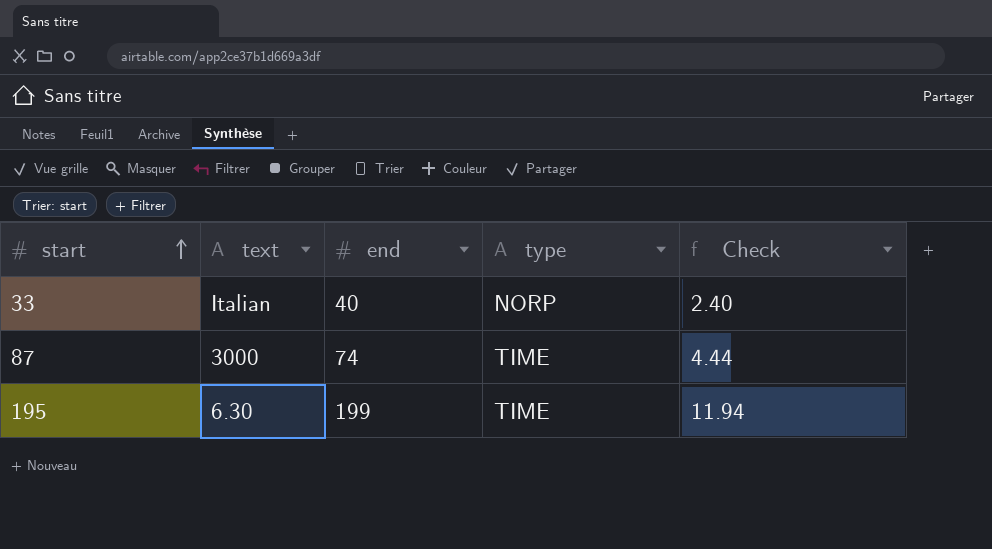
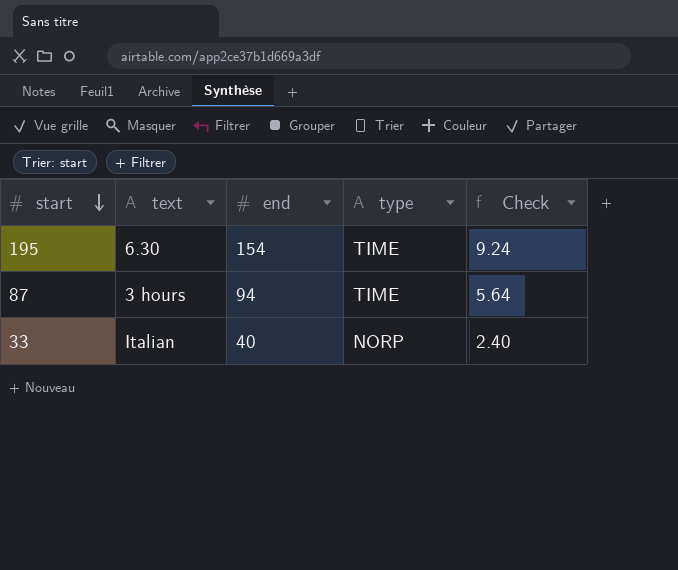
row order: start ascending -> start descending
195 | end: 199 -> 154
195 | Check: 11.94 -> 9.24
87 | text: 3000 -> 3 hours
87 | end: 74 -> 94
87 | Check: 4.44 -> 5.64

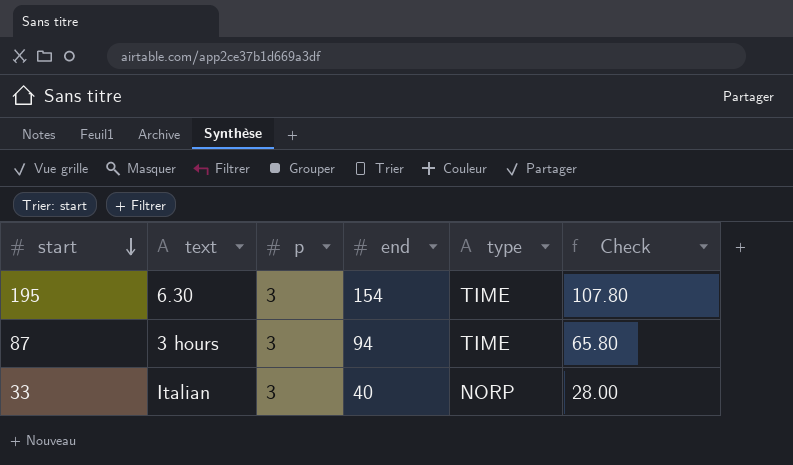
column p | position: none -> 3
column Check | formula: [end] * 0.06 -> [end] * 0.7

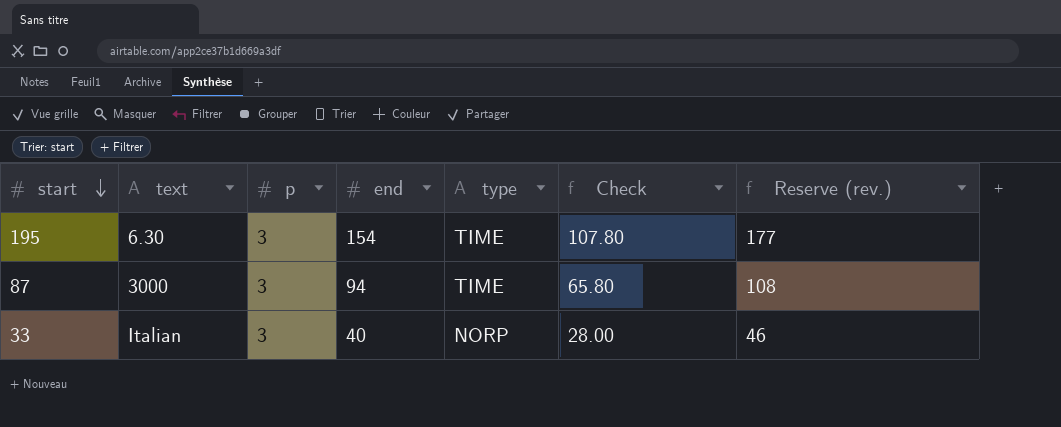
column Reserve (rev.) | formula: none -> [end] * 1.15
87 | text: 3 hours -> 3000

